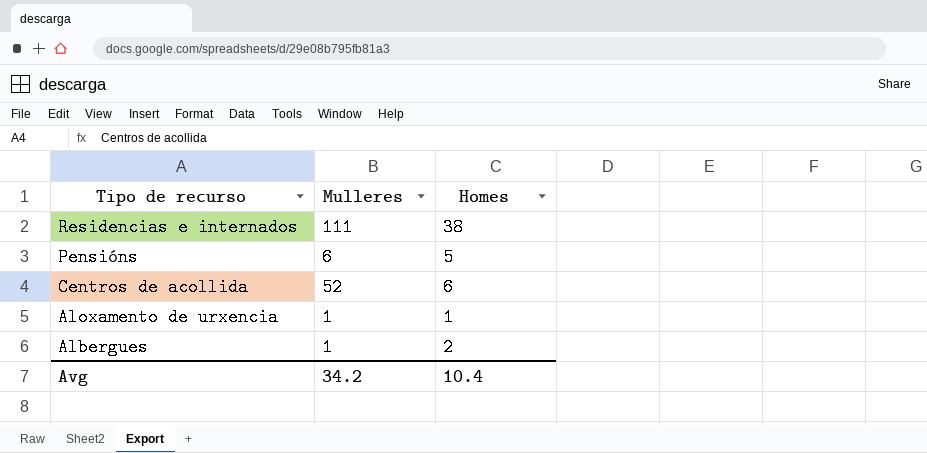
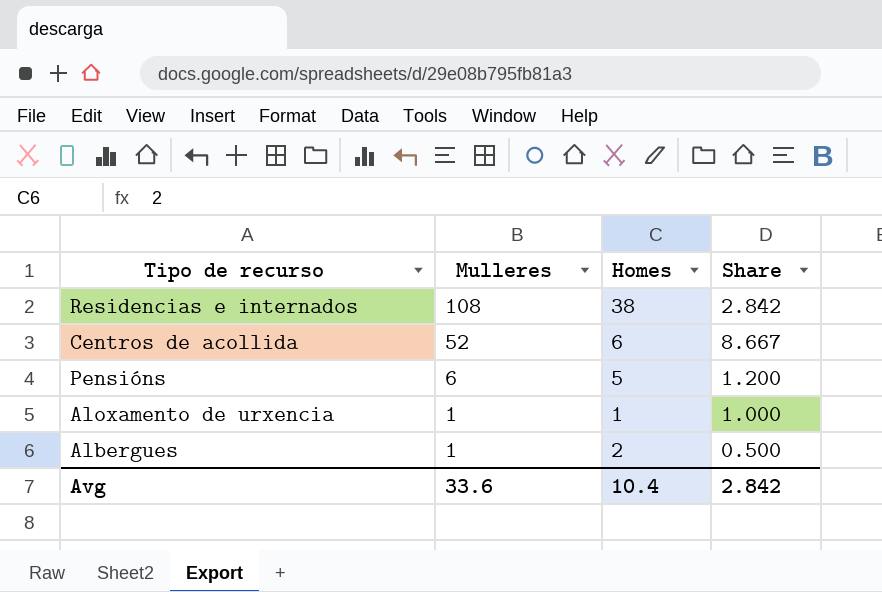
row order: Tipo de recurso descending -> Mulleres descending
column Share | formula: none -> [Mulleres] / [Homes]
Residencias e internados | Mulleres: 111 -> 108
Avg | Mulleres: 34.2 -> 33.6

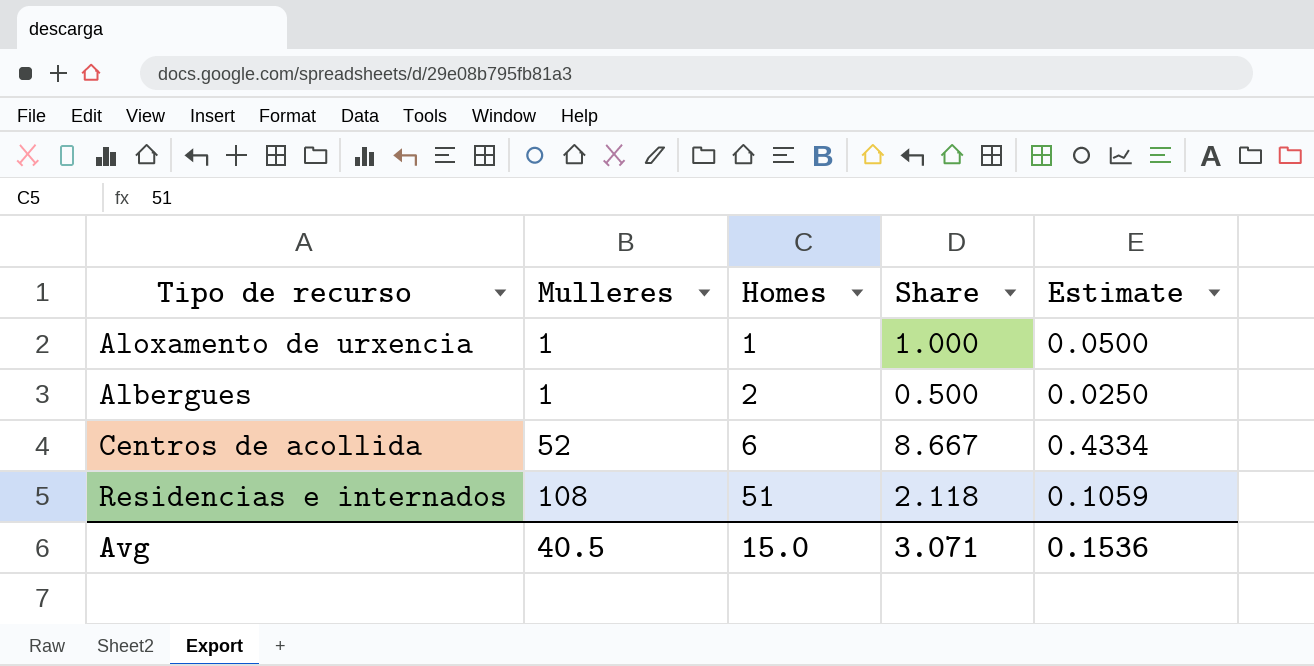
row order: Mulleres descending -> Mulleres ascending
column Estimate | formula: none -> [Share] * 0.05
row Pensións: 6 | 5 | 1.200 -> none
Residencias e internados | Homes: 38 -> 51
Residencias e internados | Share: 2.842 -> 2.118
Avg | Mulleres: 33.6 -> 40.5
Avg | Homes: 10.4 -> 15.0
Avg | Share: 2.842 -> 3.071

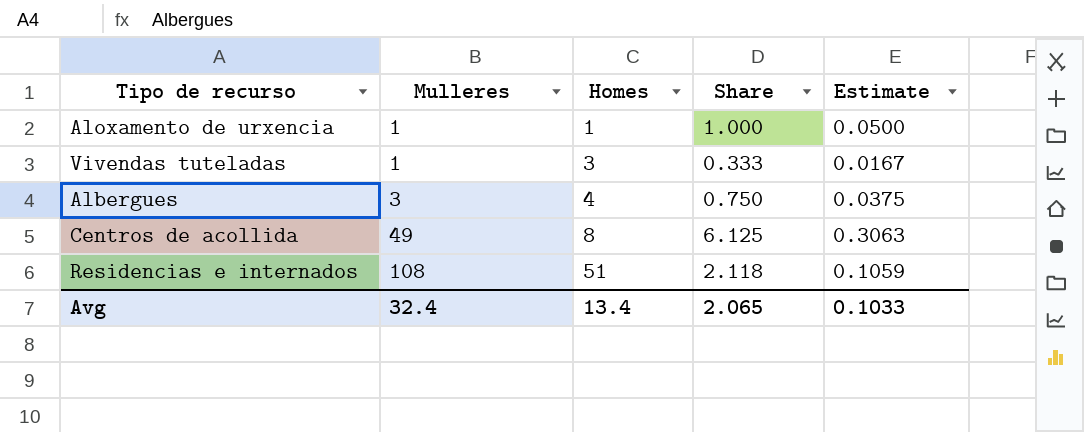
row Vivendas tuteladas: none -> 1 | 3 | 0.333 | 0.0167
Albergues | Mulleres: 1 -> 3
Albergues | Homes: 2 -> 4
Albergues | Share: 0.500 -> 0.750
Albergues | Estimate: 0.0250 -> 0.0375
Centros de acollida | Mulleres: 52 -> 49
Centros de acollida | Homes: 6 -> 8
Centros de acollida | Share: 8.667 -> 6.125
Centros de acollida | Estimate: 0.4334 -> 0.3063
Avg | Mulleres: 40.5 -> 32.4
Avg | Homes: 15.0 -> 13.4
Avg | Share: 3.071 -> 2.065
Avg | Estimate: 0.1536 -> 0.1033

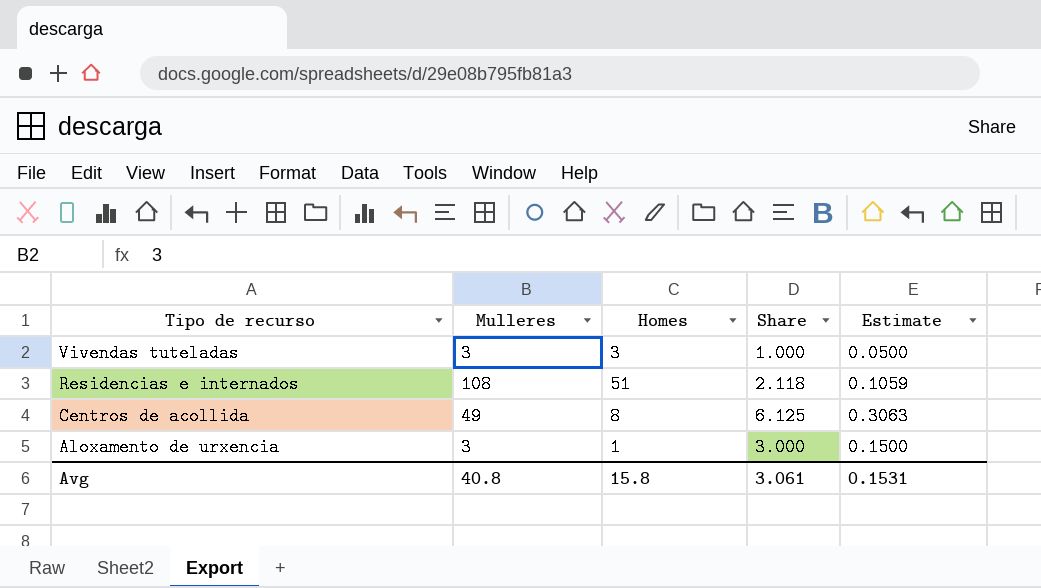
row order: Mulleres ascending -> Tipo de recurso descending
row Albergues: 3 | 4 | 0.750 | 0.0375 -> none
Vivendas tuteladas | Mulleres: 1 -> 3
Vivendas tuteladas | Share: 0.333 -> 1.000
Vivendas tuteladas | Estimate: 0.0167 -> 0.0500
Aloxamento de urxencia | Mulleres: 1 -> 3
Aloxamento de urxencia | Share: 1.000 -> 3.000
Aloxamento de urxencia | Estimate: 0.0500 -> 0.1500
Avg | Mulleres: 32.4 -> 40.8
Avg | Homes: 13.4 -> 15.8
Avg | Share: 2.065 -> 3.061
Avg | Estimate: 0.1033 -> 0.1531

